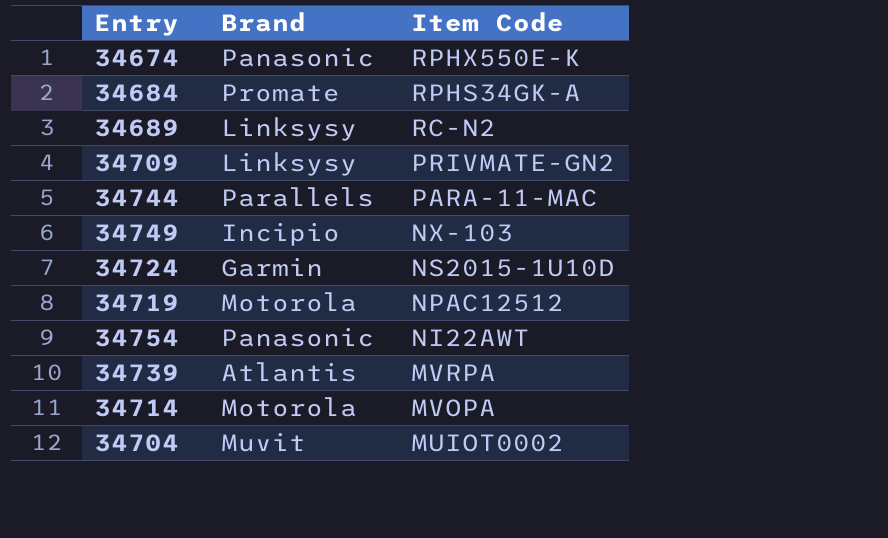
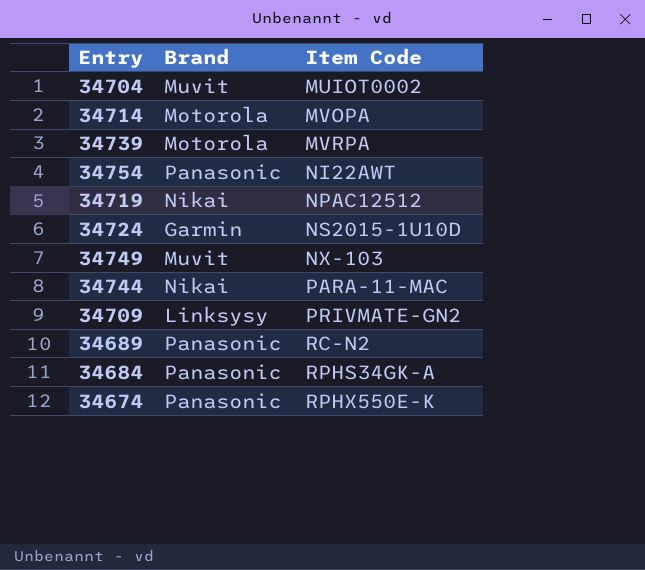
row order: Item Code descending -> Item Code ascending
34739 | Brand: Atlantis -> Motorola
34719 | Brand: Motorola -> Nikai
34749 | Brand: Incipio -> Muvit
34744 | Brand: Parallels -> Nikai
34689 | Brand: Linksysy -> Panasonic
34684 | Brand: Promate -> Panasonic

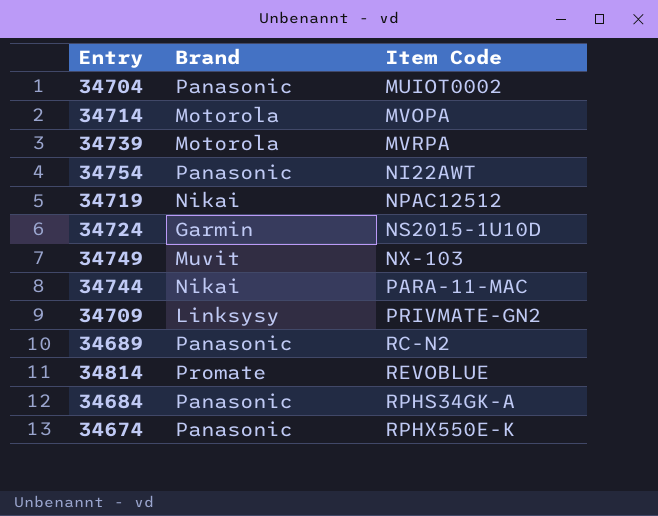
34704 | Brand: Muvit -> Panasonic
row 34814: none -> Promate | REVOBLUE

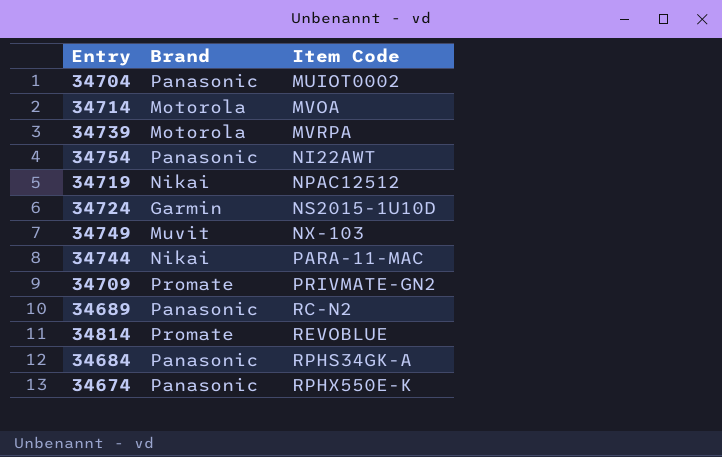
34714 | Item Code: MVOPA -> MVOA
34709 | Brand: Linksysy -> Promate

